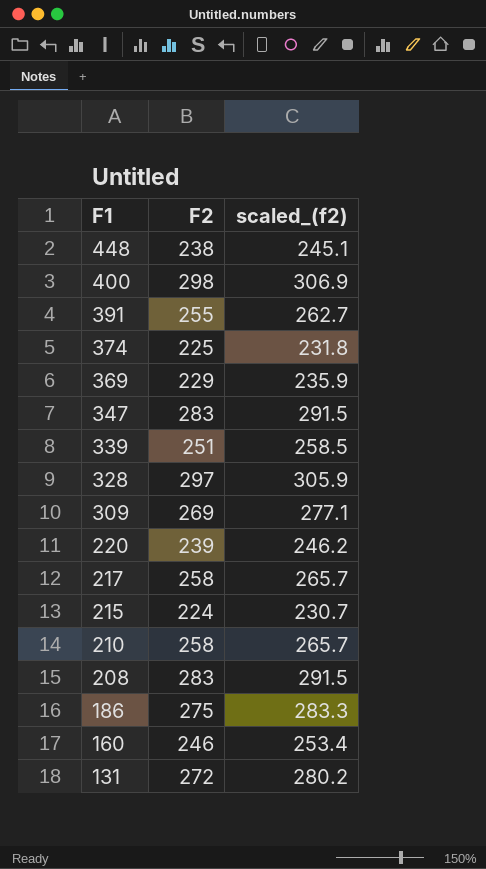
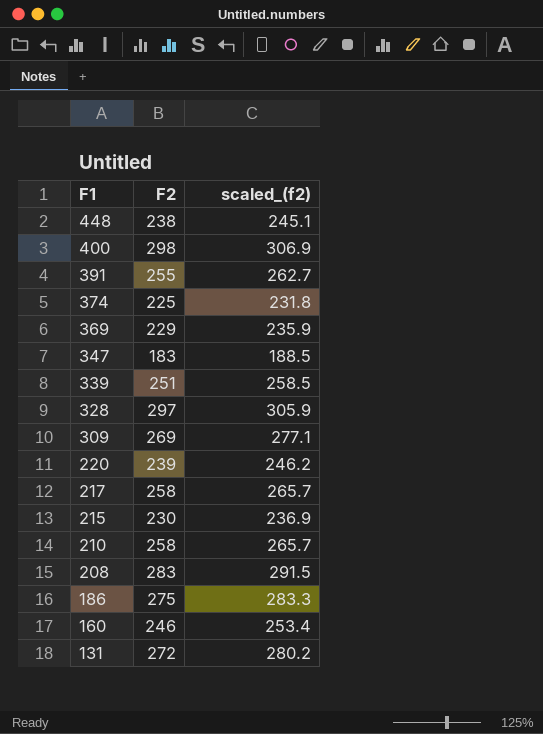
347 | F2: 283 -> 183
347 | scaled_(f2): 291.5 -> 188.5
215 | F2: 224 -> 230
215 | scaled_(f2): 230.7 -> 236.9

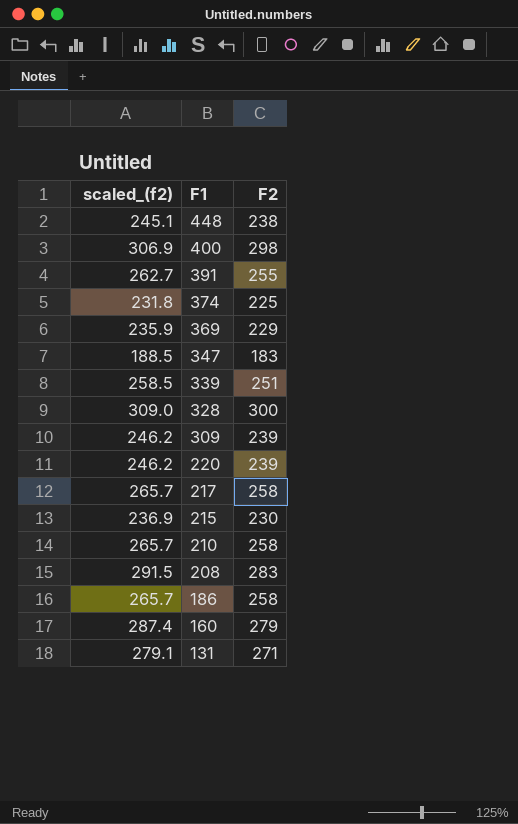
column scaled_(f2) | position: 3 -> 1
328 | scaled_(f2): 305.9 -> 309.0
328 | F2: 297 -> 300
309 | scaled_(f2): 277.1 -> 246.2
309 | F2: 269 -> 239
186 | scaled_(f2): 283.3 -> 265.7
186 | F2: 275 -> 258
160 | scaled_(f2): 253.4 -> 287.4
160 | F2: 246 -> 279
131 | scaled_(f2): 280.2 -> 279.1
131 | F2: 272 -> 271

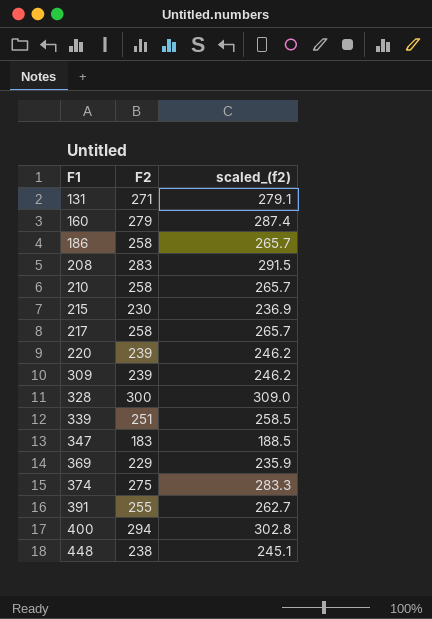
row order: F1 descending -> F1 ascending
column scaled_(f2) | position: 1 -> 3
374 | F2: 225 -> 275
374 | scaled_(f2): 231.8 -> 283.3
400 | F2: 298 -> 294
400 | scaled_(f2): 306.9 -> 302.8

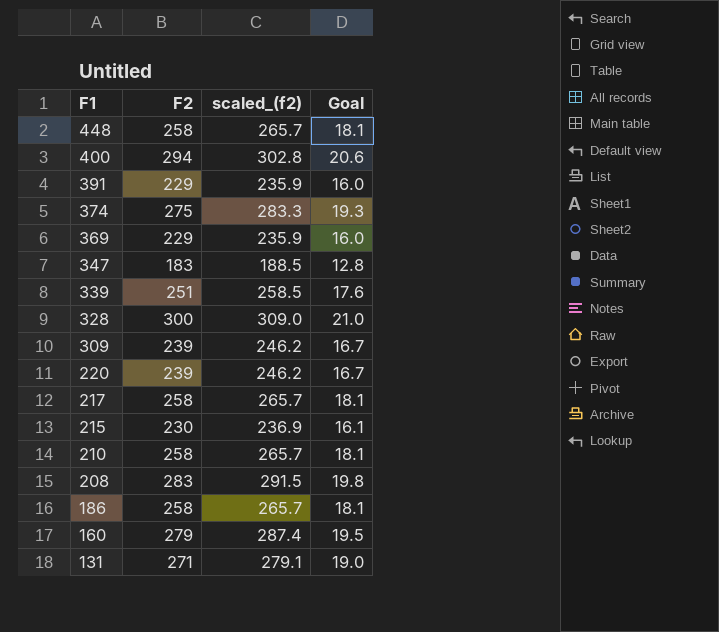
row order: F1 ascending -> F1 descending
column Goal | formula: none -> [F2] * 0.07
448 | F2: 238 -> 258
448 | scaled_(f2): 245.1 -> 265.7
391 | F2: 255 -> 229
391 | scaled_(f2): 262.7 -> 235.9

